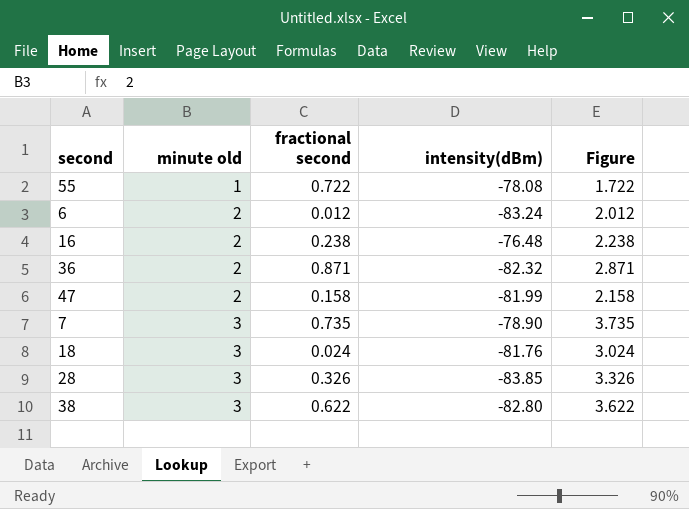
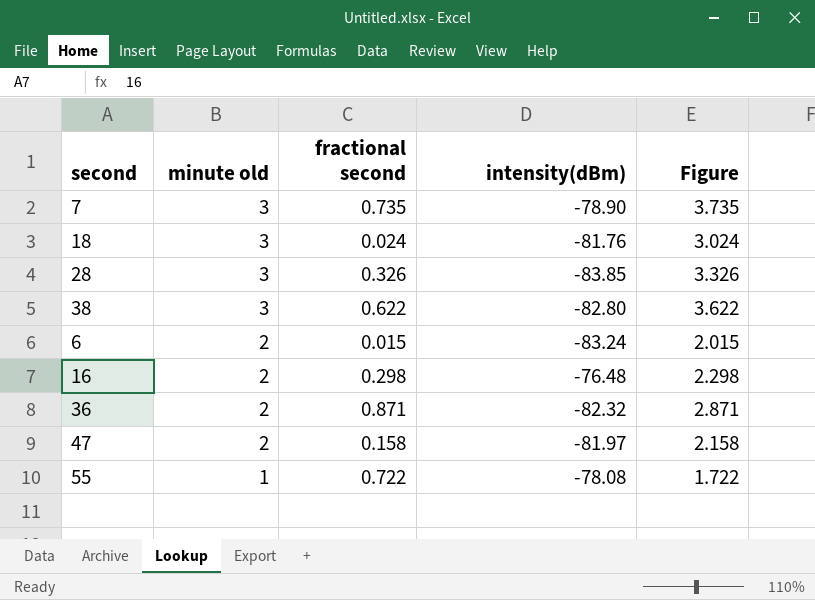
row order: minute old ascending -> minute old descending
6 | fractional second: 0.012 -> 0.015
6 | Figure: 2.012 -> 2.015
16 | fractional second: 0.238 -> 0.298
16 | Figure: 2.238 -> 2.298
47 | intensity(dBm): -81.99 -> -81.97

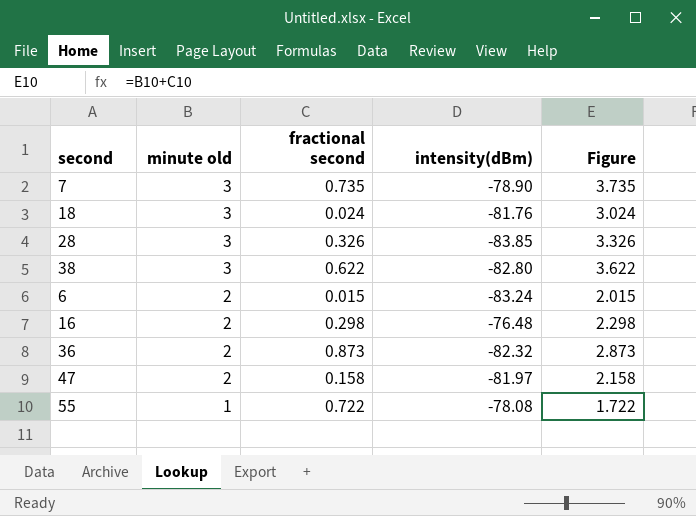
36 | fractional second: 0.871 -> 0.873
36 | Figure: 2.871 -> 2.873

